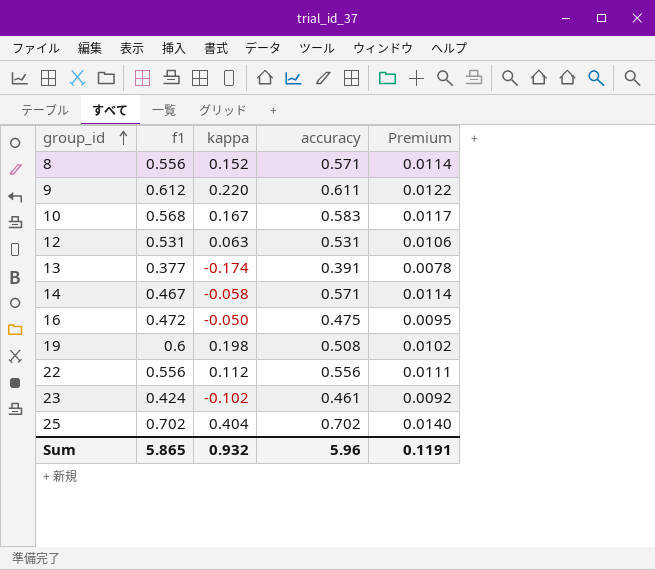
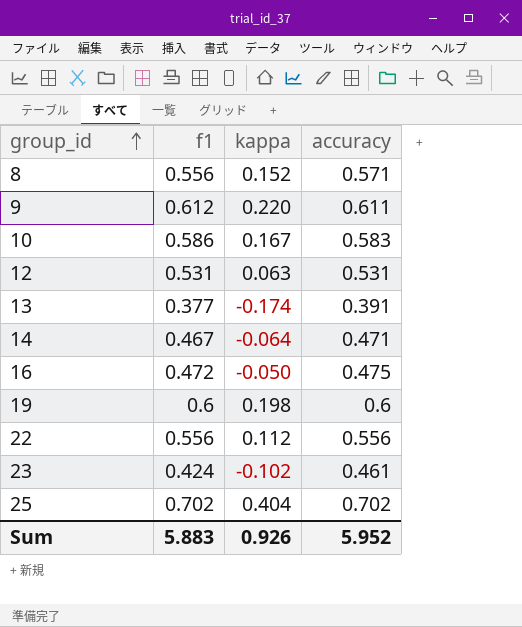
column Premium | formula: [accuracy] * 0.02 -> none
10 | f1: 0.568 -> 0.586
14 | kappa: -0.058 -> -0.064
14 | accuracy: 0.571 -> 0.471
19 | accuracy: 0.508 -> 0.6
Sum | f1: 5.865 -> 5.883
Sum | kappa: 0.932 -> 0.926
Sum | accuracy: 5.96 -> 5.952

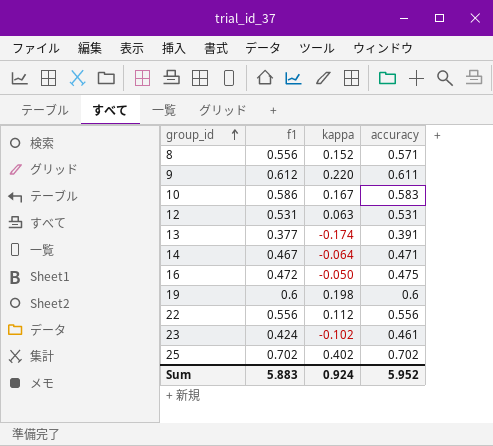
25 | kappa: 0.404 -> 0.402
Sum | kappa: 0.926 -> 0.924

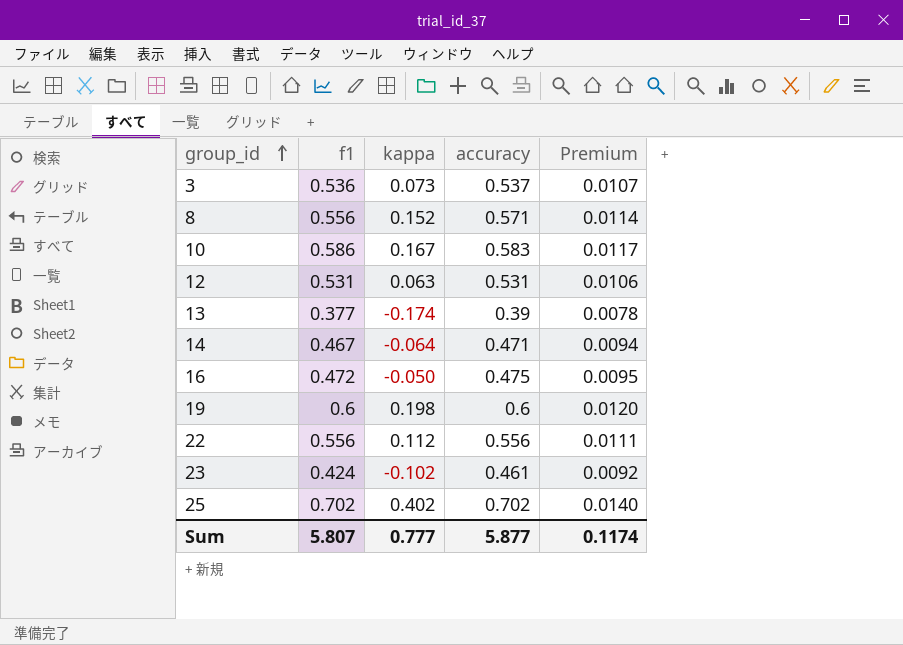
column Premium | formula: none -> [accuracy] * 0.02
row 9: 0.612 | 0.220 | 0.611 -> none
row 3: none -> 0.536 | 0.073 | 0.537 | 0.0107
13 | accuracy: 0.391 -> 0.39
Sum | f1: 5.883 -> 5.807
Sum | kappa: 0.924 -> 0.777
Sum | accuracy: 5.952 -> 5.877

